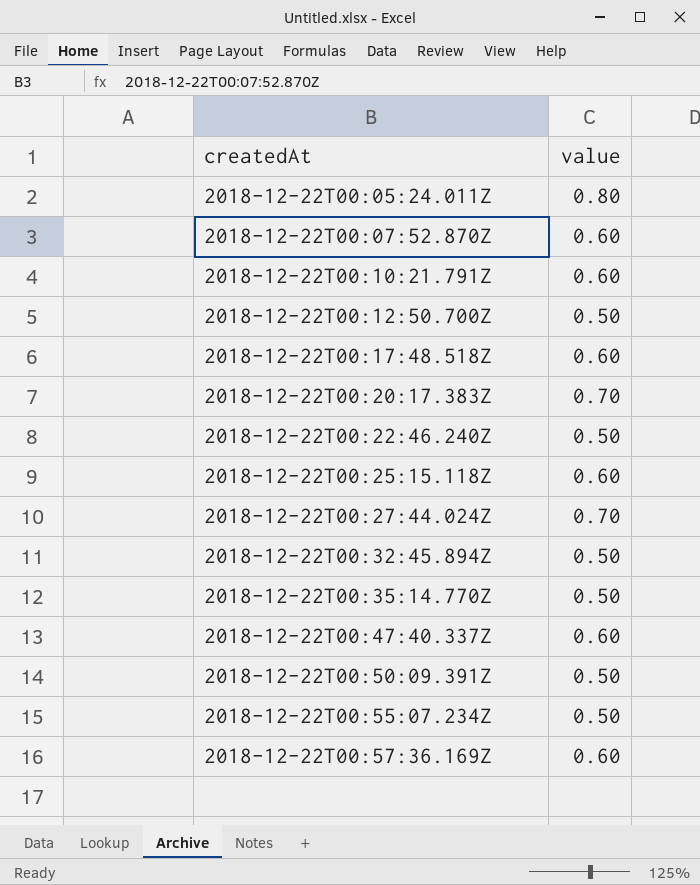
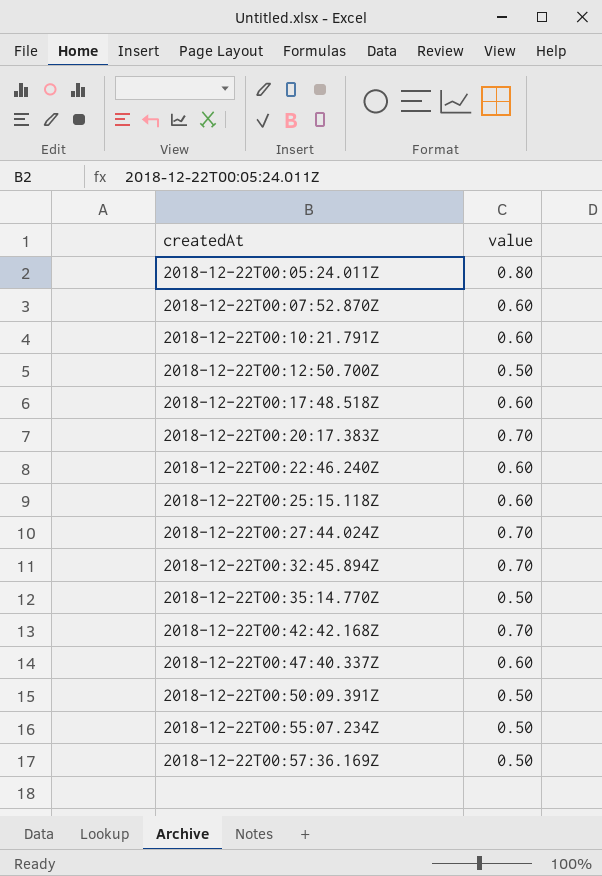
2018-12-22T00:22:46.240Z | value: 0.50 -> 0.60
2018-12-22T00:32:45.894Z | value: 0.50 -> 0.70
row 2018-12-22T00:42:42.168Z: none -> 0.70
2018-12-22T00:57:36.169Z | value: 0.60 -> 0.50

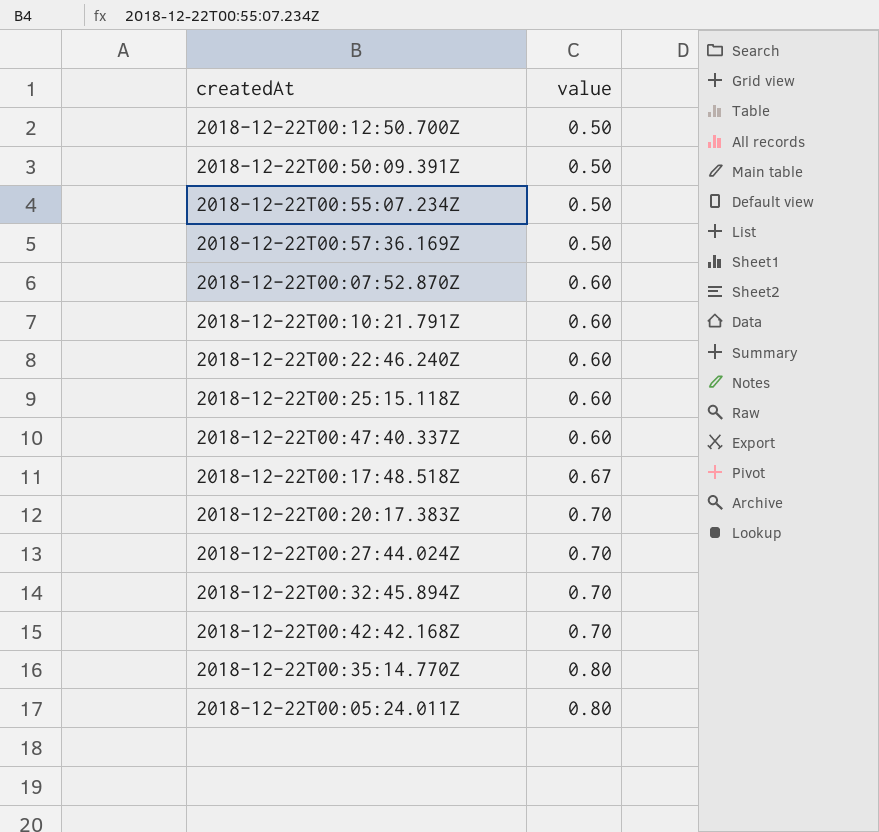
row order: createdAt ascending -> value ascending
2018-12-22T00:17:48.518Z | value: 0.60 -> 0.67
2018-12-22T00:35:14.770Z | value: 0.50 -> 0.80

